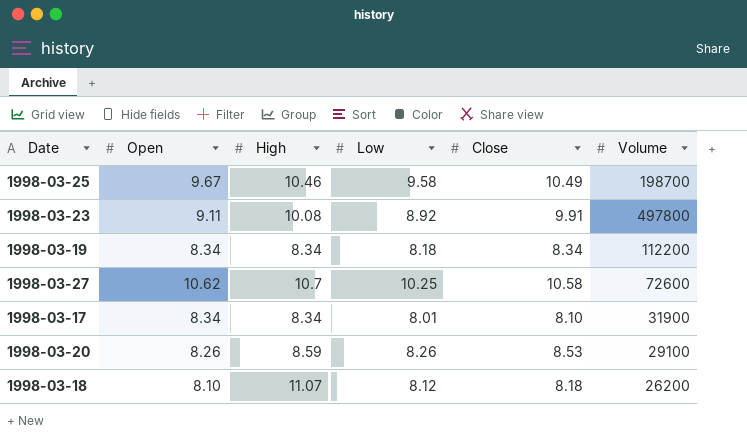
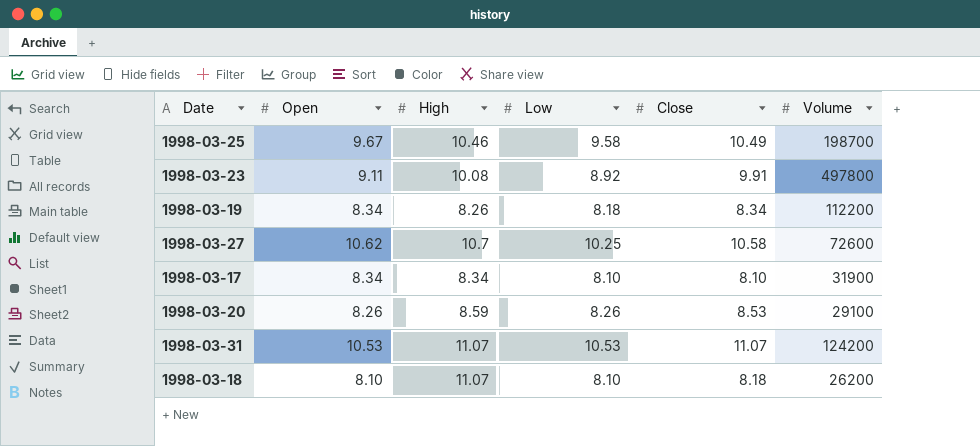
1998-03-19 | High: 8.34 -> 8.26
1998-03-17 | Low: 8.01 -> 8.10
row 1998-03-31: none -> 10.53 | 11.07 | 10.53 | 11.07 | 124200
1998-03-18 | Low: 8.12 -> 8.10

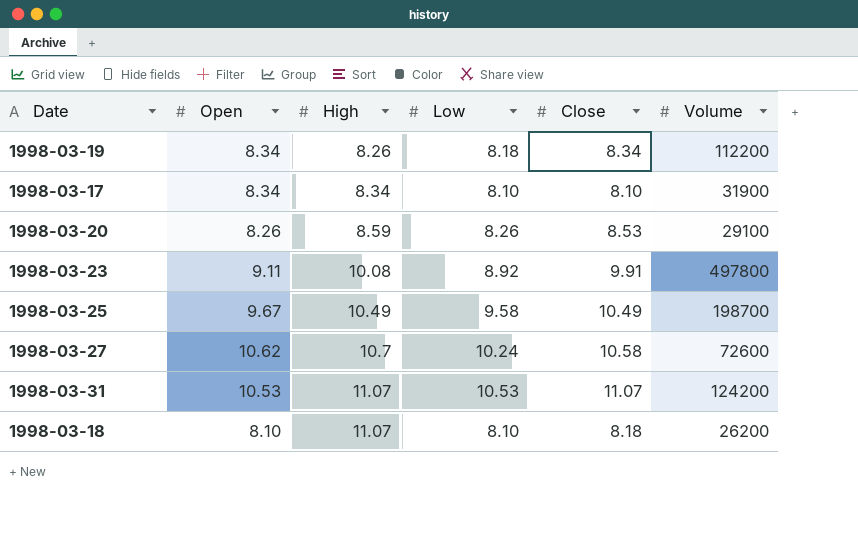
row order: none -> High ascending
1998-03-25 | High: 10.46 -> 10.49
1998-03-27 | Low: 10.25 -> 10.24

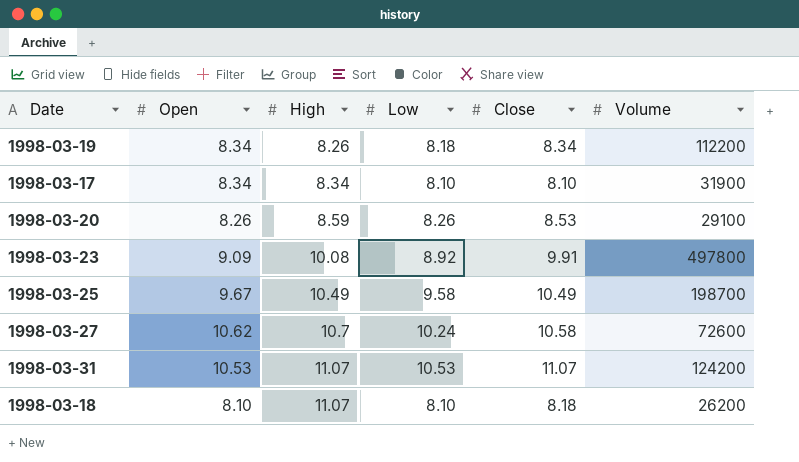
1998-03-23 | Open: 9.11 -> 9.09

